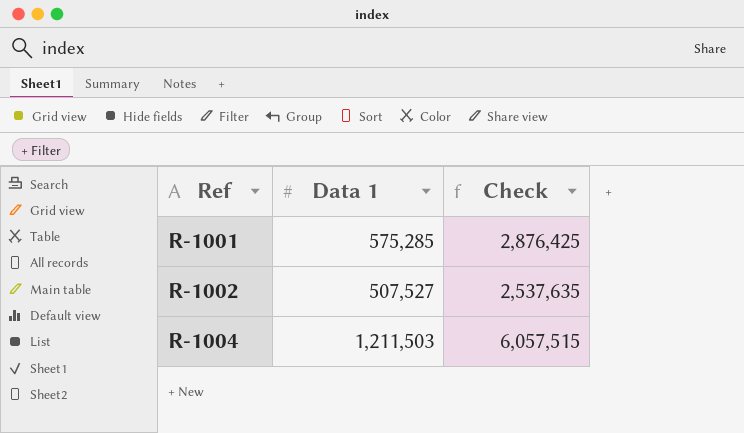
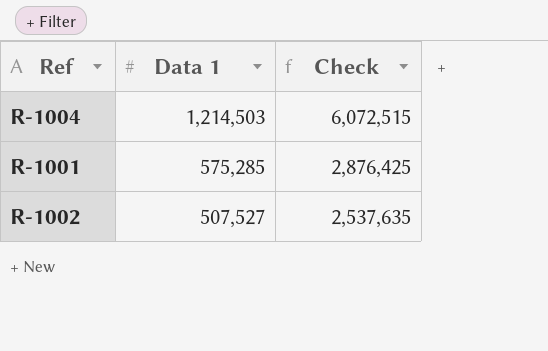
row order: Ref ascending -> Data 1 descending
R-1004 | Data 1: 1,211,503 -> 1,214,503
R-1004 | Check: 6,057,515 -> 6,072,515

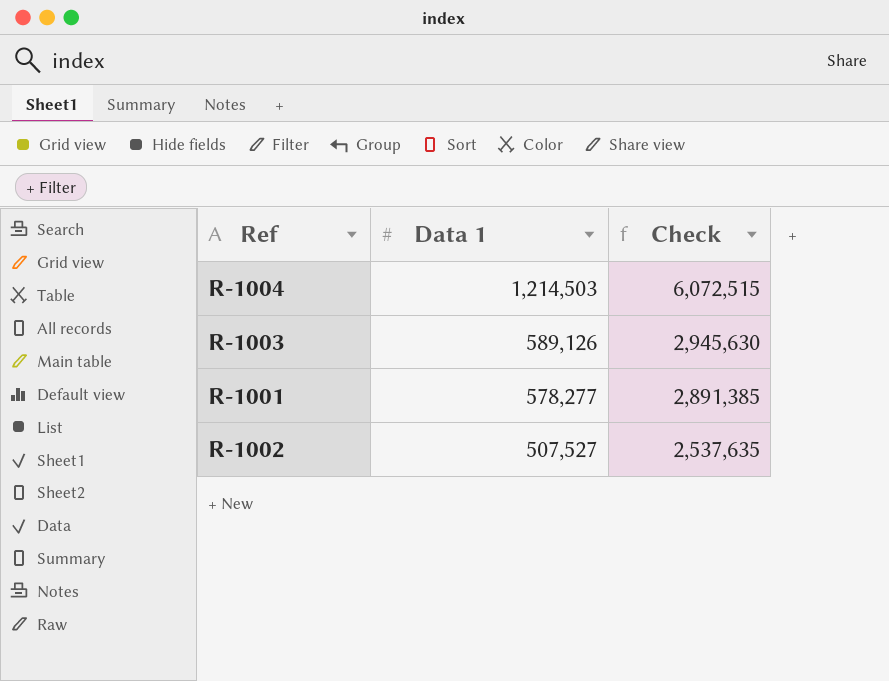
row R-1003: none -> 589,126 | 2,945,630
R-1001 | Data 1: 575,285 -> 578,277
R-1001 | Check: 2,876,425 -> 2,891,385

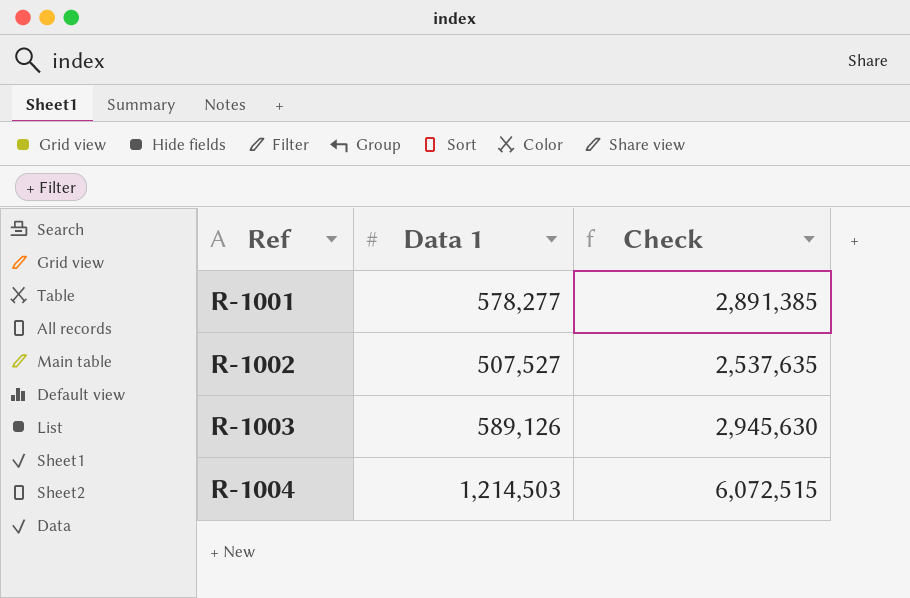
row order: Data 1 descending -> Ref ascending

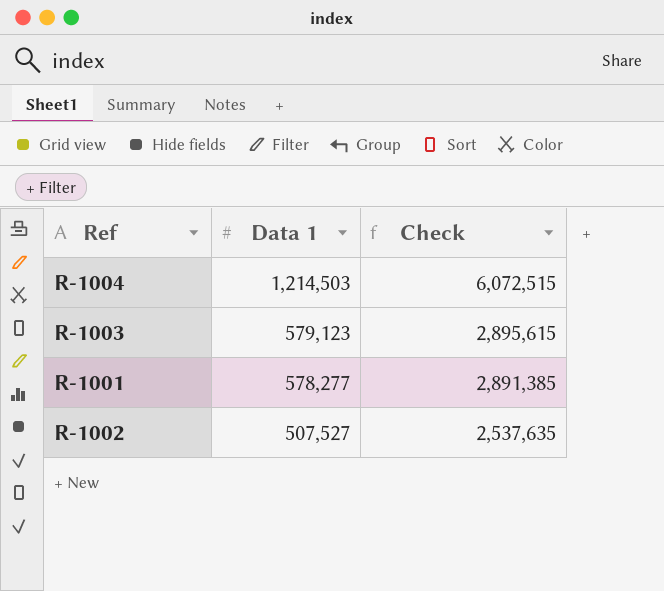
row order: Ref ascending -> Data 1 descending
R-1003 | Data 1: 589,126 -> 579,123
R-1003 | Check: 2,945,630 -> 2,895,615

